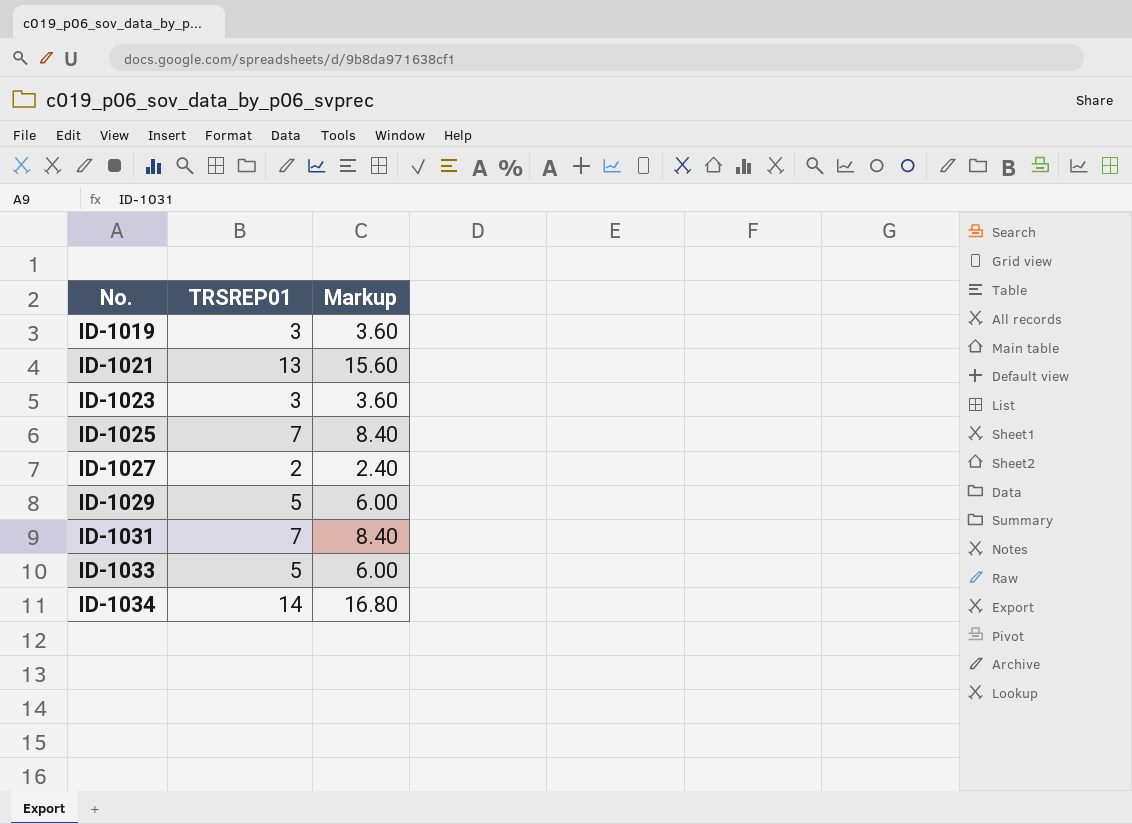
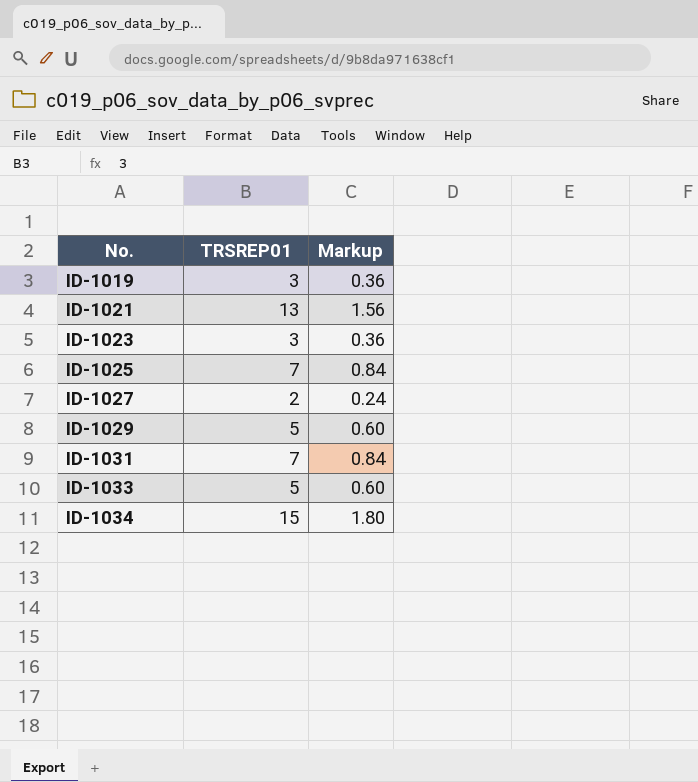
column Markup | formula: [TRSREP01] * 1.2 -> [TRSREP01] * 0.12
ID-1034 | TRSREP01: 14 -> 15

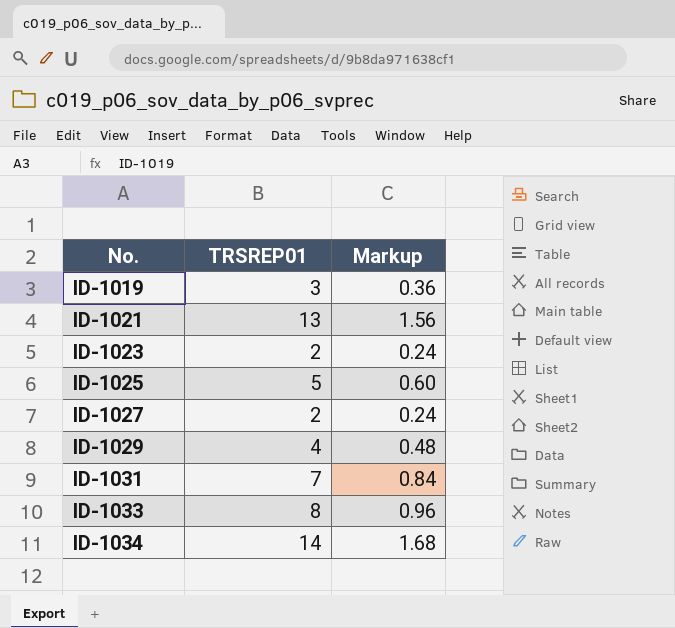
ID-1023 | TRSREP01: 3 -> 2
ID-1023 | Markup: 0.36 -> 0.24
ID-1025 | TRSREP01: 7 -> 5
ID-1025 | Markup: 0.84 -> 0.60
ID-1029 | TRSREP01: 5 -> 4
ID-1029 | Markup: 0.60 -> 0.48
ID-1033 | TRSREP01: 5 -> 8
ID-1033 | Markup: 0.60 -> 0.96
ID-1034 | TRSREP01: 15 -> 14
ID-1034 | Markup: 1.80 -> 1.68

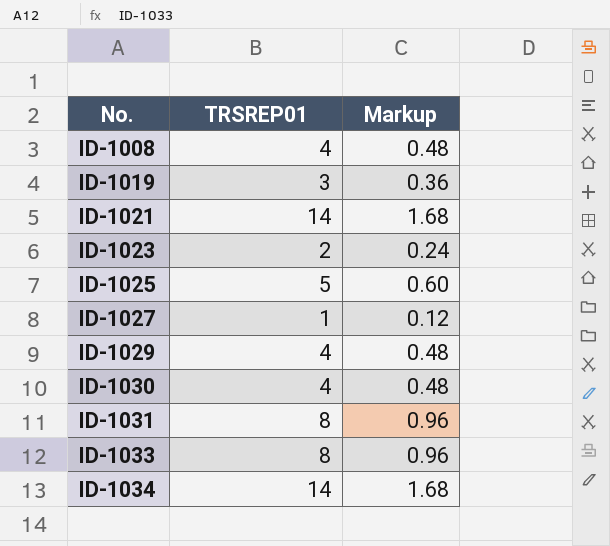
row ID-1008: none -> 4 | 0.48
ID-1021 | TRSREP01: 13 -> 14
ID-1021 | Markup: 1.56 -> 1.68
ID-1027 | TRSREP01: 2 -> 1
ID-1027 | Markup: 0.24 -> 0.12
row ID-1030: none -> 4 | 0.48
ID-1031 | TRSREP01: 7 -> 8
ID-1031 | Markup: 0.84 -> 0.96

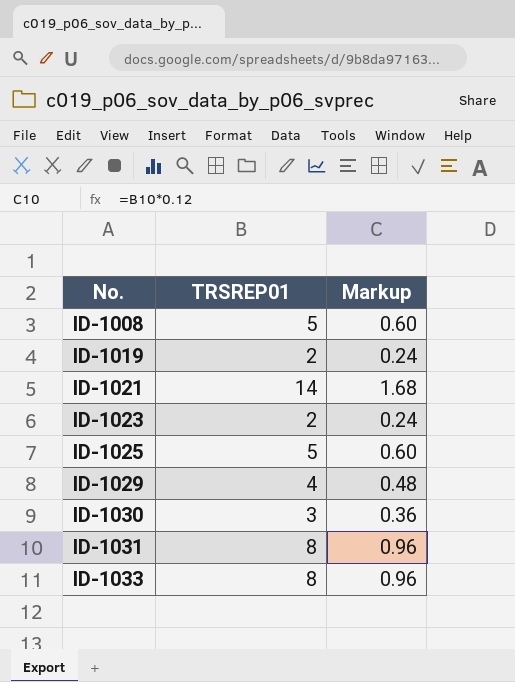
row ID-1027: 1 | 0.12 -> none
row ID-1034: 14 | 1.68 -> none
ID-1008 | TRSREP01: 4 -> 5
ID-1008 | Markup: 0.48 -> 0.60
ID-1019 | TRSREP01: 3 -> 2
ID-1019 | Markup: 0.36 -> 0.24
ID-1030 | TRSREP01: 4 -> 3
ID-1030 | Markup: 0.48 -> 0.36

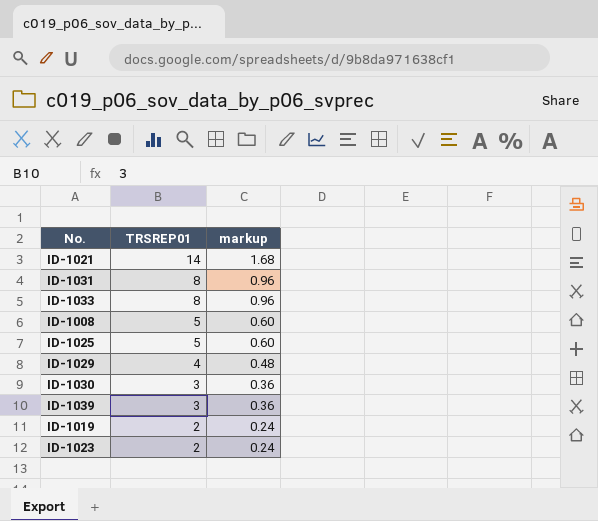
row order: No. ascending -> TRSREP01 descending
column name: Markup -> markup
row ID-1039: none -> 3 | 0.36

